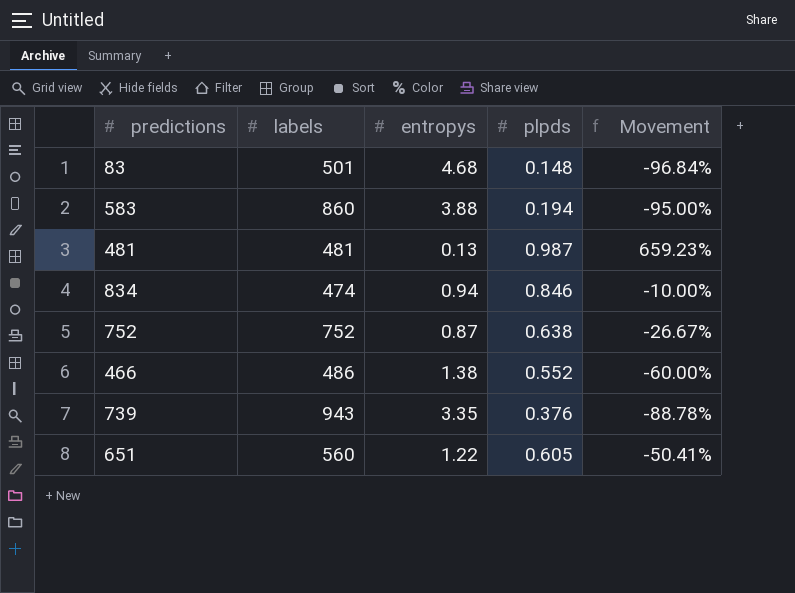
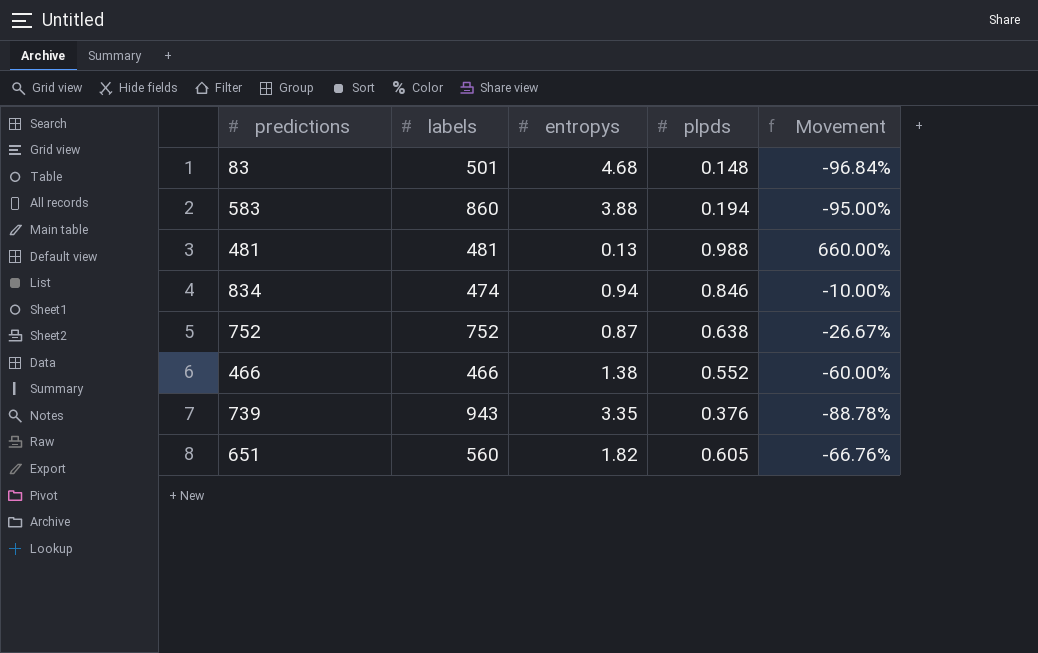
481 | plpds: 0.987 -> 0.988
481 | Movement: 659.23% -> 660.00%
466 | labels: 486 -> 466
651 | entropys: 1.22 -> 1.82
651 | Movement: -50.41% -> -66.76%

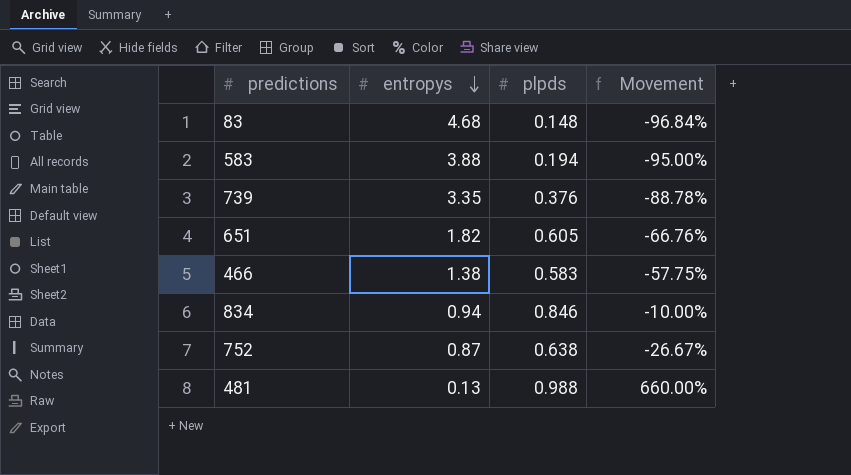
row order: none -> entropys descending
column labels | position: 2 -> none
466 | plpds: 0.552 -> 0.583
466 | Movement: -60.00% -> -57.75%

